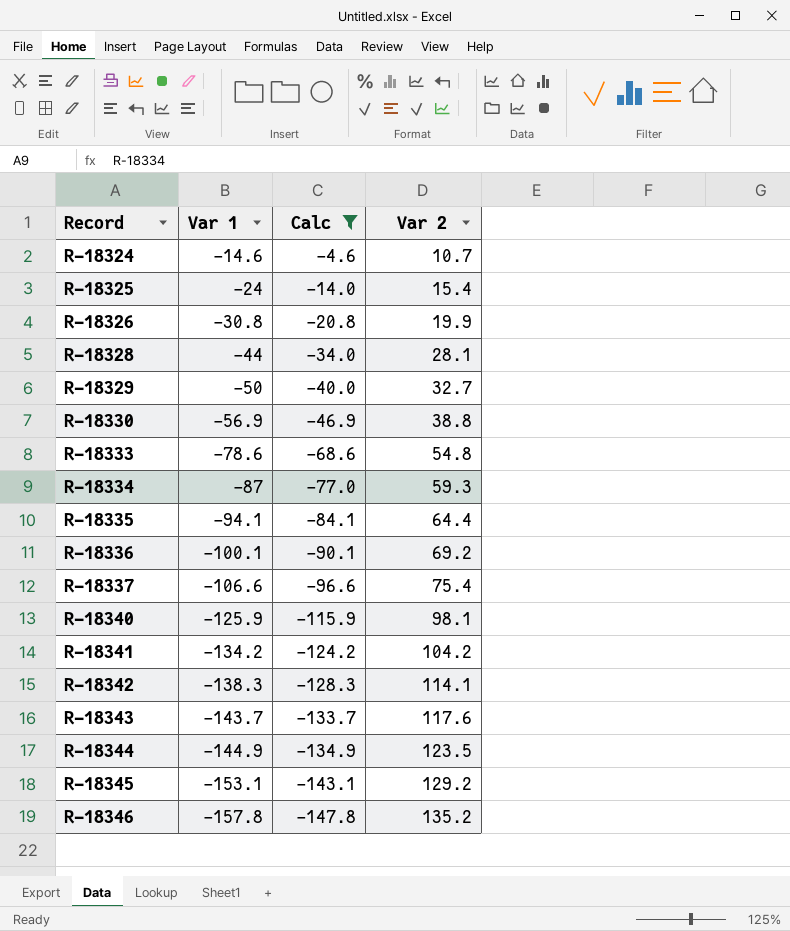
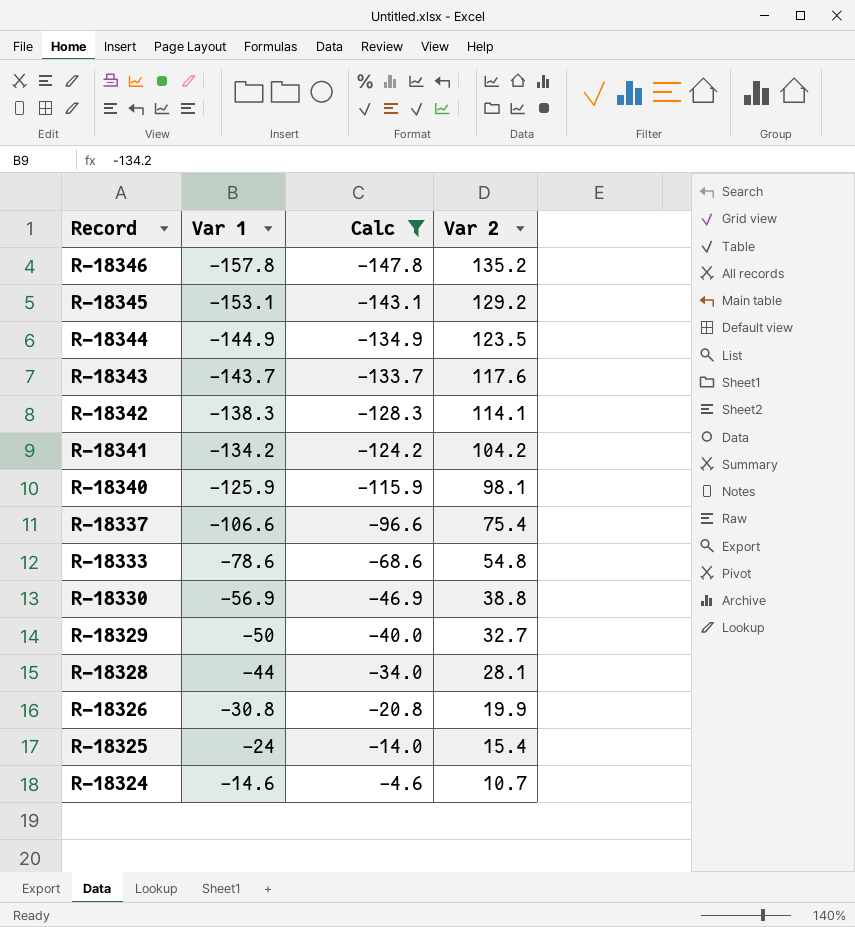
row order: Record ascending -> Record descending
row R-18334: -87 | -77.0 | 59.3 -> none
row R-18335: -94.1 | -84.1 | 64.4 -> none
row R-18336: -100.1 | -90.1 | 69.2 -> none

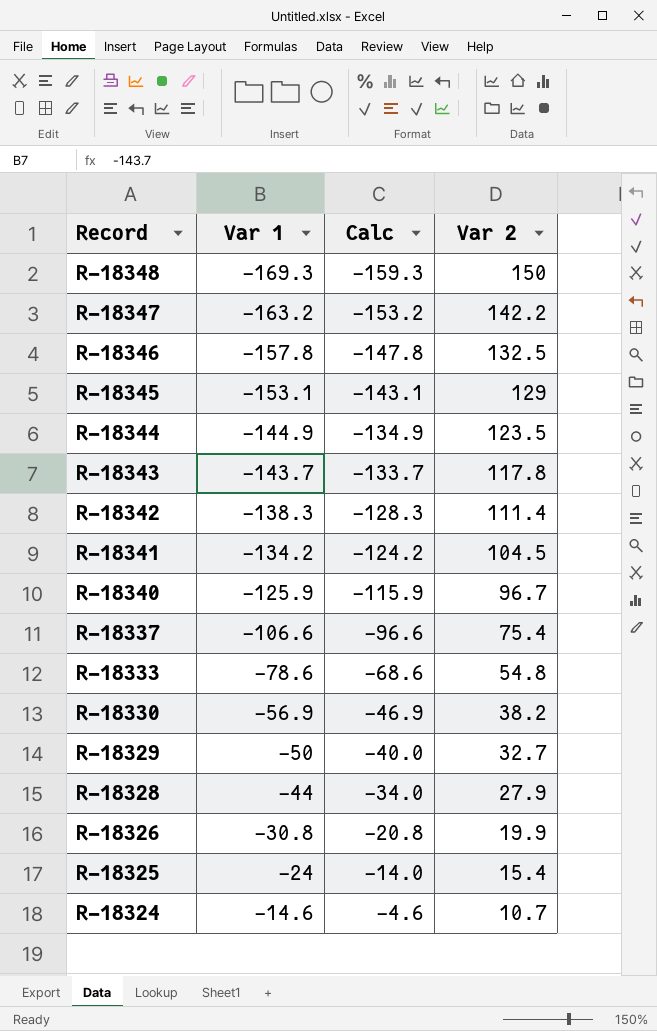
filter: Calc >= -147.8 -> none
R-18346 | Var 2: 135.2 -> 132.5
R-18345 | Var 2: 129.2 -> 129
R-18343 | Var 2: 117.6 -> 117.8
R-18342 | Var 2: 114.1 -> 111.4
R-18341 | Var 2: 104.2 -> 104.5
R-18340 | Var 2: 98.1 -> 96.7
R-18330 | Var 2: 38.8 -> 38.2
R-18328 | Var 2: 28.1 -> 27.9

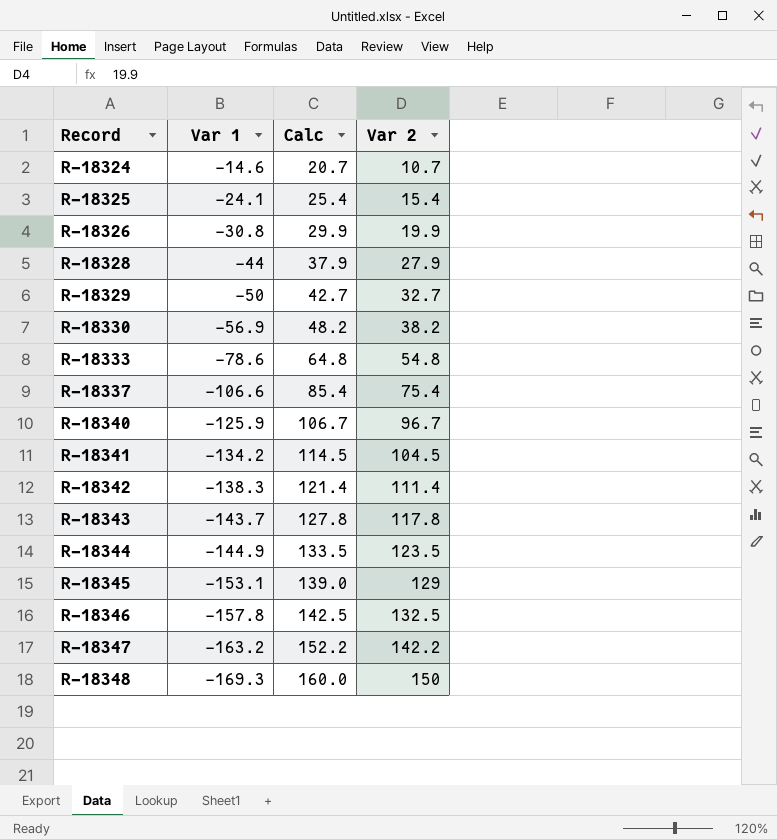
row order: Record descending -> Record ascending
column Calc | formula: [Var 1] + 10 -> [Var 2] + 10
R-18325 | Var 1: -24 -> -24.1

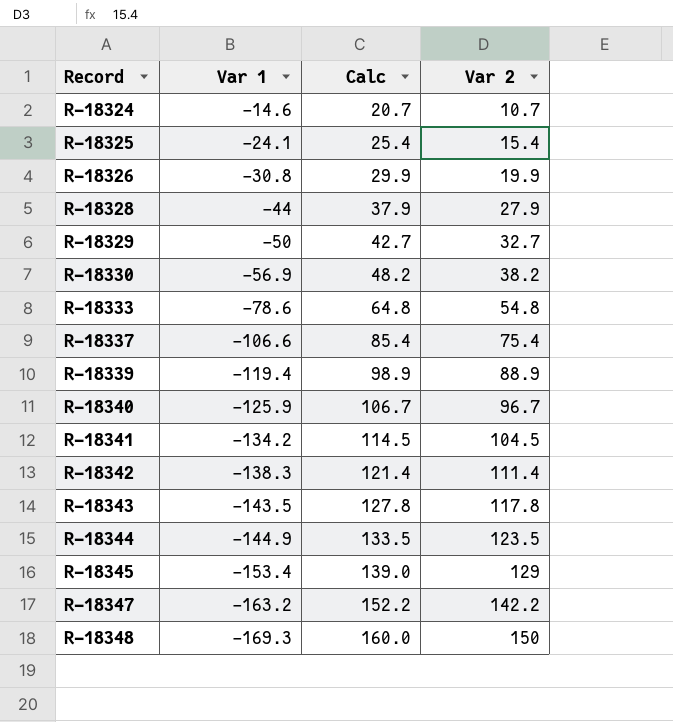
row R-18346: -157.8 | 142.5 | 132.5 -> none
row R-18339: none -> -119.4 | 98.9 | 88.9
R-18343 | Var 1: -143.7 -> -143.5
R-18345 | Var 1: -153.1 -> -153.4

